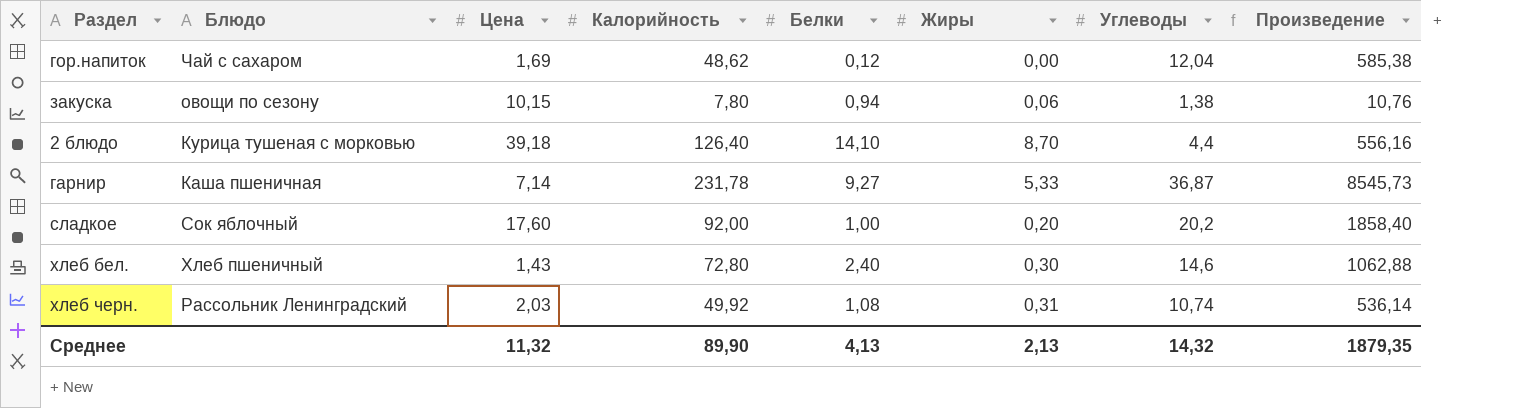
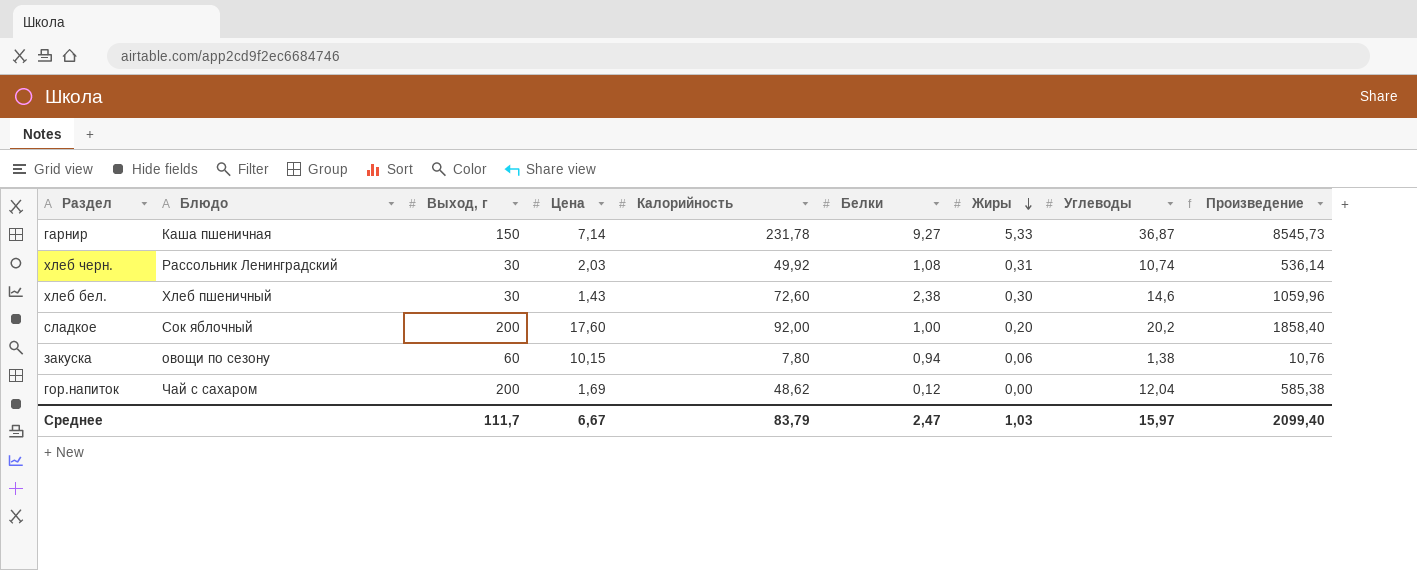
row order: none -> Жиры descending
column Выход, г | position: none -> 3
row 2 блюдо: Курица тушеная с морковью | 39,18 | 126,40 | 14,10 | 8,70 | 4,4 | 556,16 -> none
хлеб бел. | Калорийность: 72,80 -> 72,60
хлеб бел. | Белки: 2,40 -> 2,38
хлеб бел. | Произведение: 1062,88 -> 1059,96
Среднее | Цена: 11,32 -> 6,67
Среднее | Калорийность: 89,90 -> 83,79
Среднее | Белки: 4,13 -> 2,47
Среднее | Жиры: 2,13 -> 1,03
Среднее | Углеводы: 14,32 -> 15,97
Среднее | Произведение: 1879,35 -> 2099,40

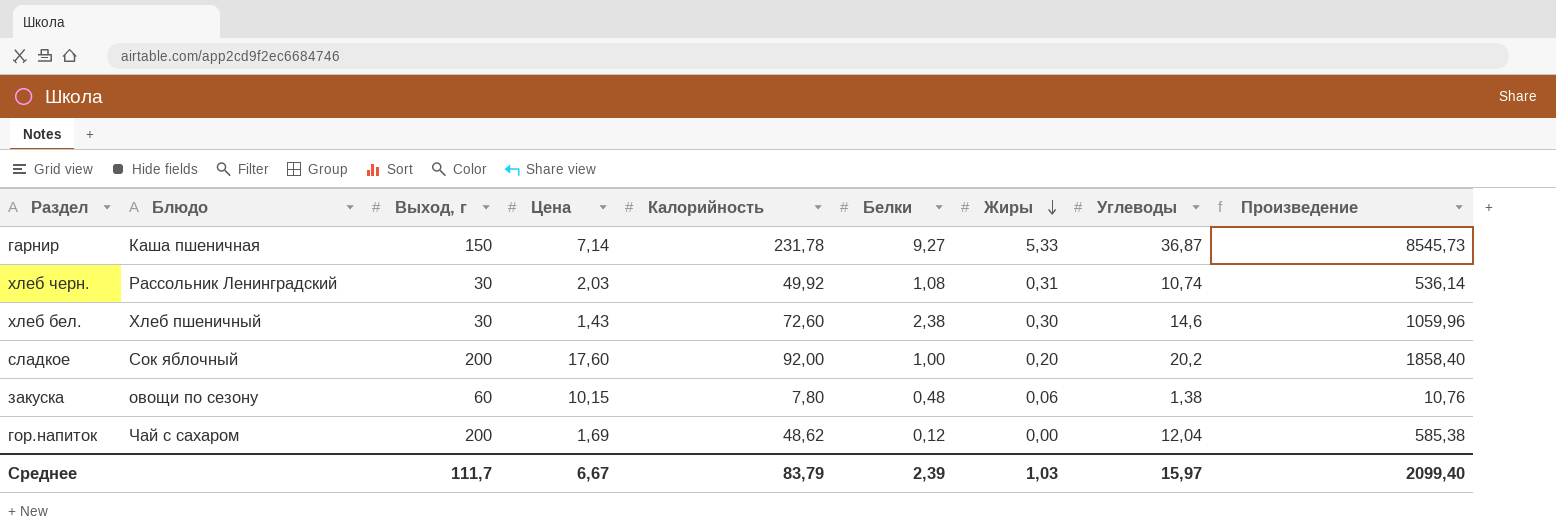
закуска | Белки: 0,94 -> 0,48
Среднее | Белки: 2,47 -> 2,39

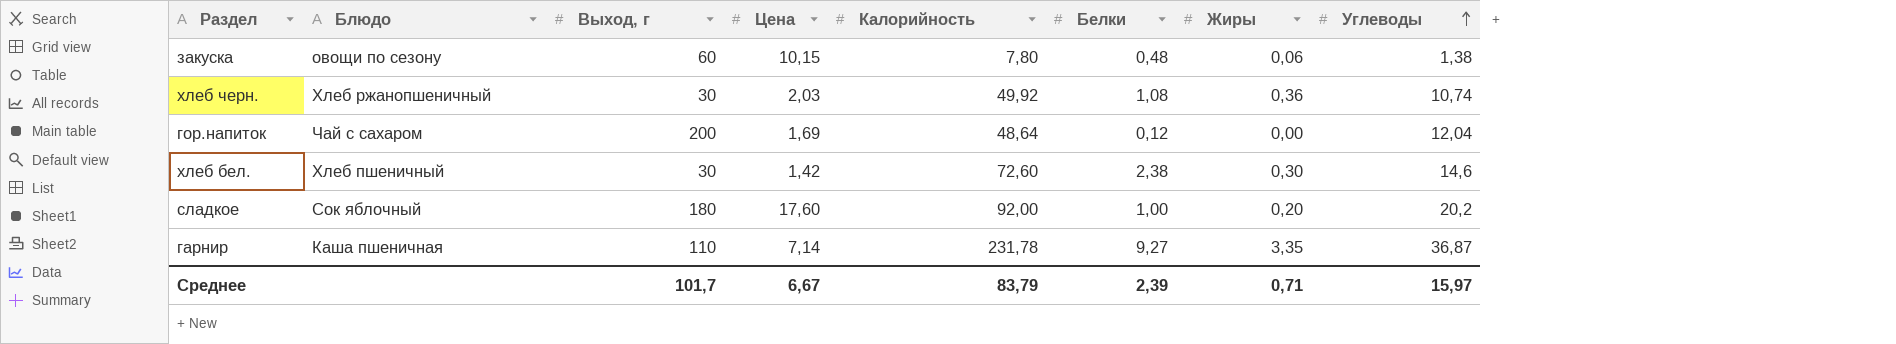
row order: Жиры descending -> Углеводы ascending
column Произведение | formula: [Калорийность] * [Углеводы] -> none
хлеб черн. | Блюдо: Рассольник Ленинградский -> Хлеб ржанопшеничный
хлеб черн. | Жиры: 0,31 -> 0,36
гор.напиток | Калорийность: 48,62 -> 48,64
хлеб бел. | Цена: 1,43 -> 1,42
сладкое | Выход, г: 200 -> 180
гарнир | Выход, г: 150 -> 110
гарнир | Жиры: 5,33 -> 3,35
Среднее | Выход, г: 111,7 -> 101,7
Среднее | Жиры: 1,03 -> 0,71

